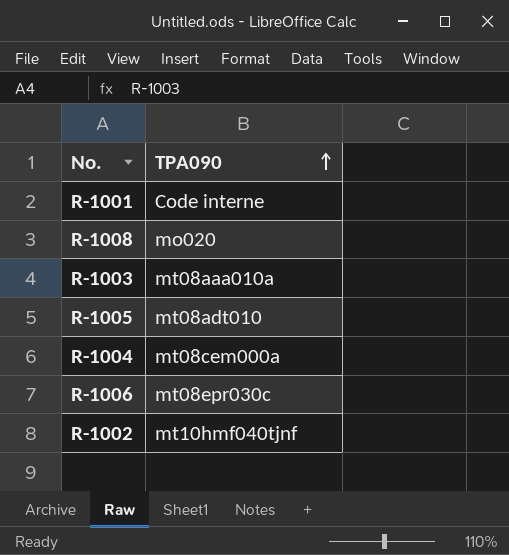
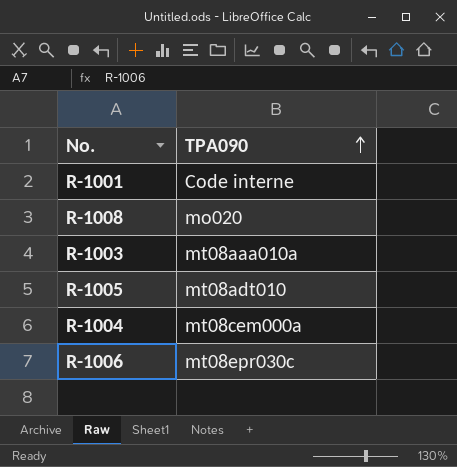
row R-1002: mt10hmf040tjnf -> none

